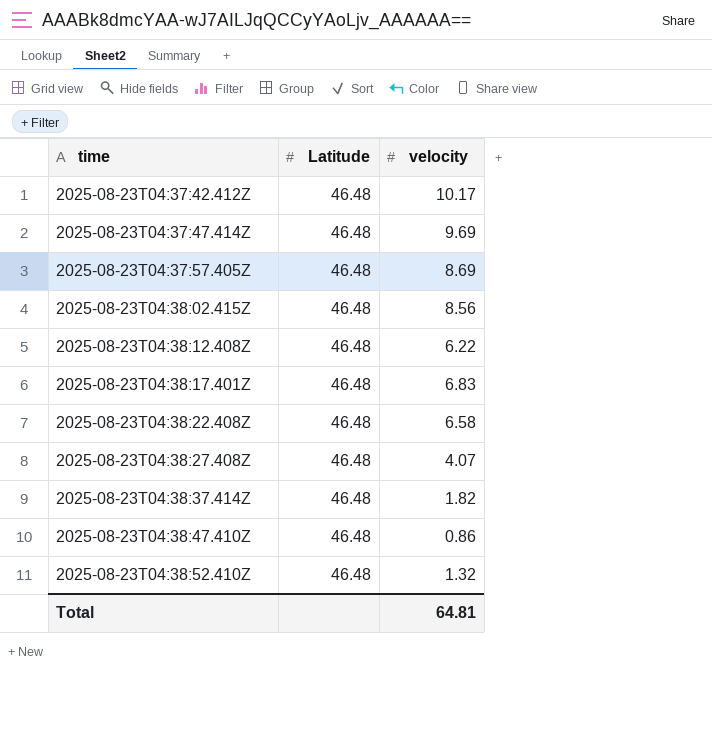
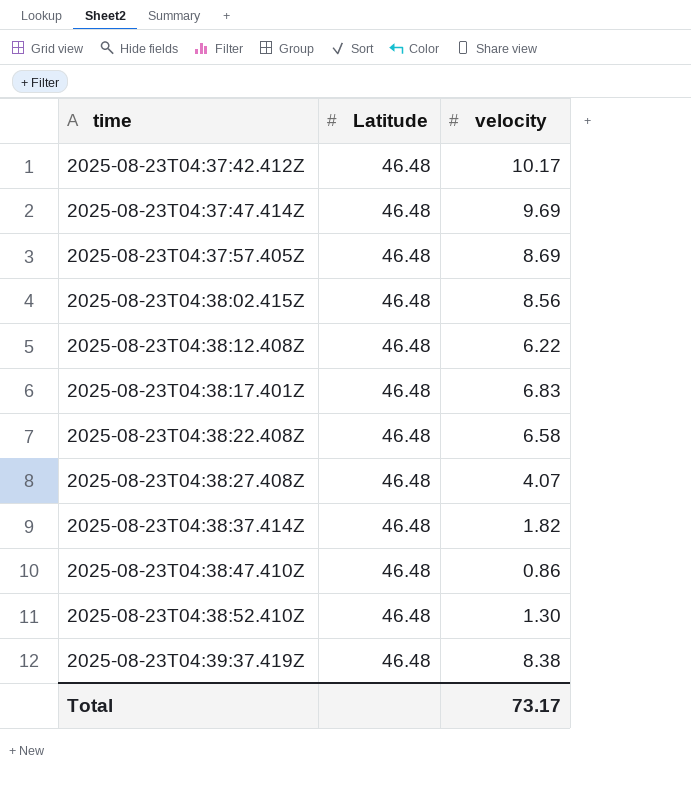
2025-08-23T04:38:52.410Z | velocity: 1.32 -> 1.30
row 2025-08-23T04:39:37.419Z: none -> 46.48 | 8.38
Total | velocity: 64.81 -> 73.17

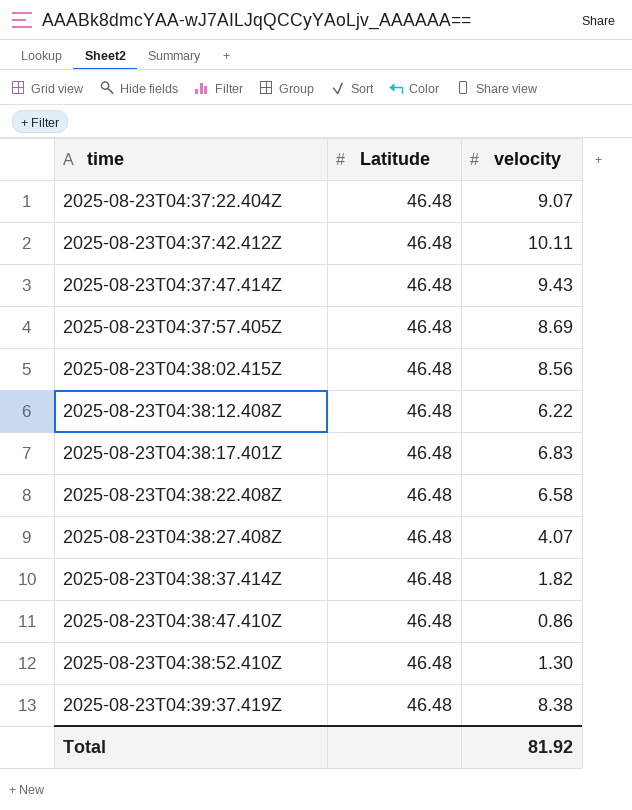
row 2025-08-23T04:37:22.404Z: none -> 46.48 | 9.07
2025-08-23T04:37:42.412Z | velocity: 10.17 -> 10.11
2025-08-23T04:37:47.414Z | velocity: 9.69 -> 9.43
Total | velocity: 73.17 -> 81.92

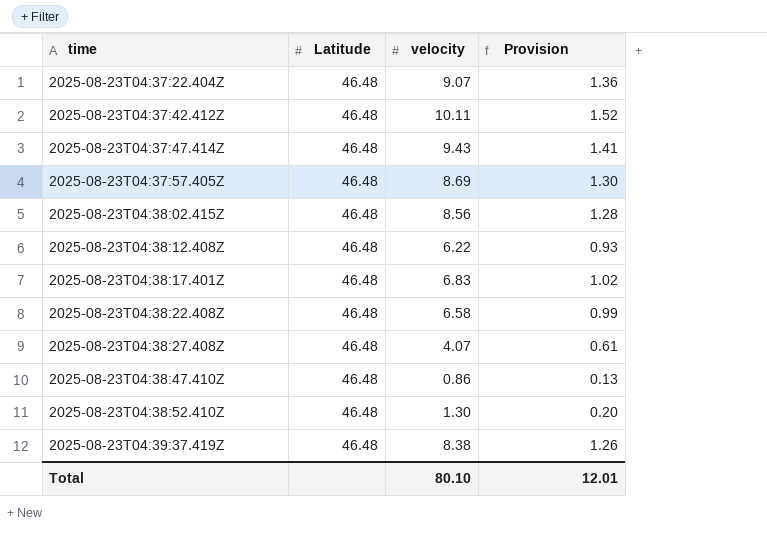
column Provision | formula: none -> [velocity] * 0.15
row 2025-08-23T04:38:37.414Z: 46.48 | 1.82 -> none
Total | velocity: 81.92 -> 80.10

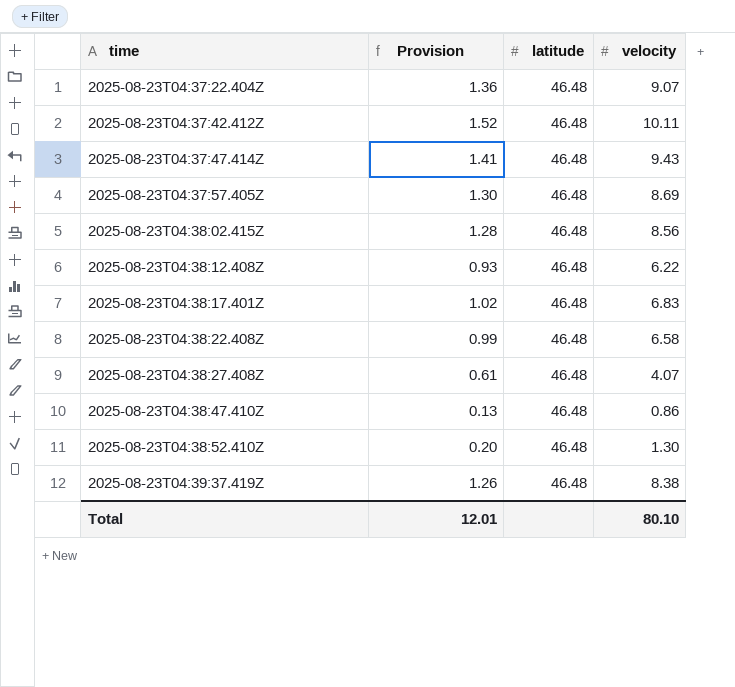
column Provision | position: 4 -> 2
column name: Latitude -> latitude

